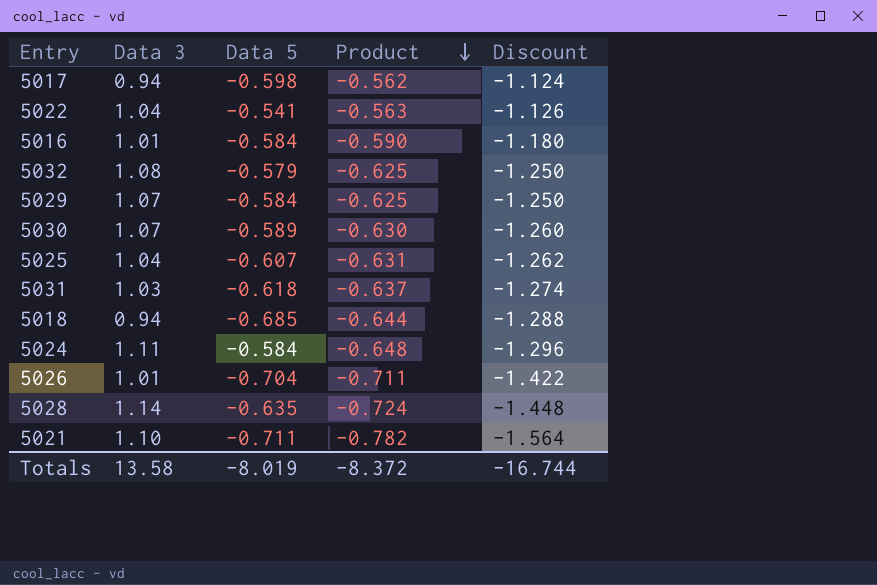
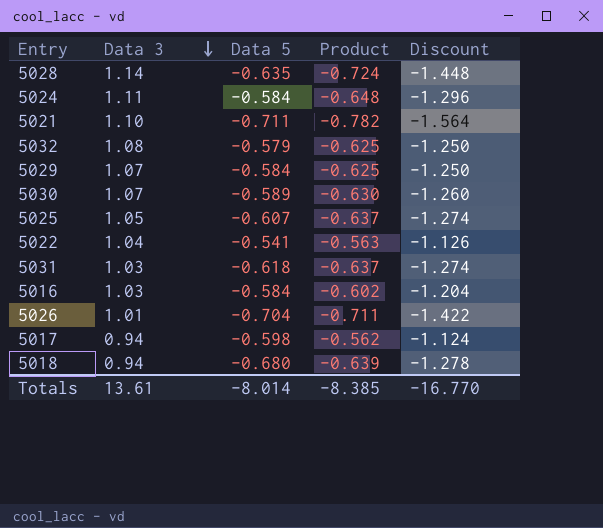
row order: Product descending -> Data 3 descending
5025 | Data 3: 1.04 -> 1.05
5025 | Product: -0.631 -> -0.637
5025 | Discount: -1.262 -> -1.274
5016 | Data 3: 1.01 -> 1.03
5016 | Product: -0.590 -> -0.602
5016 | Discount: -1.180 -> -1.204
5018 | Data 5: -0.685 -> -0.680
5018 | Product: -0.644 -> -0.639
5018 | Discount: -1.288 -> -1.278
Totals | Data 3: 13.58 -> 13.61
Totals | Data 5: -8.019 -> -8.014
Totals | Product: -8.372 -> -8.385
Totals | Discount: -16.744 -> -16.770

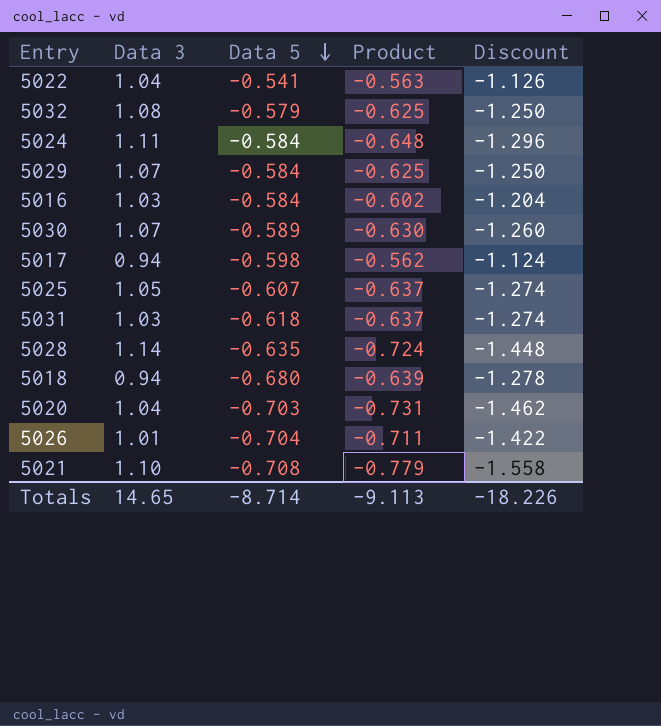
row order: Data 3 descending -> Data 5 descending
row 5020: none -> 1.04 | -0.703 | -0.731 | -1.462
5021 | Data 5: -0.711 -> -0.708
5021 | Product: -0.782 -> -0.779
5021 | Discount: -1.564 -> -1.558
Totals | Data 3: 13.61 -> 14.65
Totals | Data 5: -8.014 -> -8.714
Totals | Product: -8.385 -> -9.113
Totals | Discount: -16.770 -> -18.226

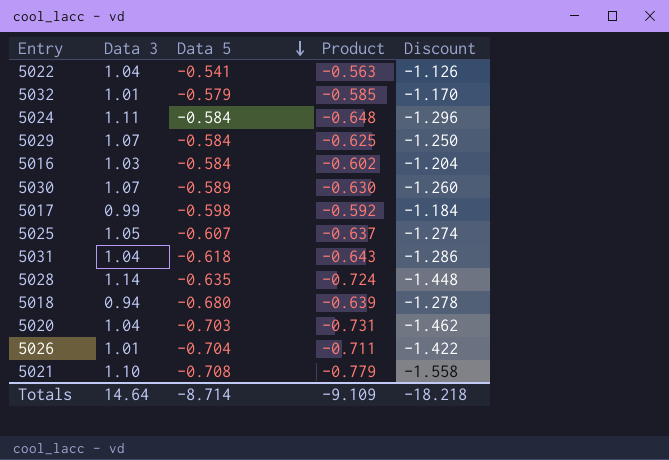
5032 | Data 3: 1.08 -> 1.01
5032 | Product: -0.625 -> -0.585
5032 | Discount: -1.250 -> -1.170
5017 | Data 3: 0.94 -> 0.99
5017 | Product: -0.562 -> -0.592
5017 | Discount: -1.124 -> -1.184
5031 | Data 3: 1.03 -> 1.04
5031 | Product: -0.637 -> -0.643
5031 | Discount: -1.274 -> -1.286
Totals | Data 3: 14.65 -> 14.64
Totals | Product: -9.113 -> -9.109
Totals | Discount: -18.226 -> -18.218

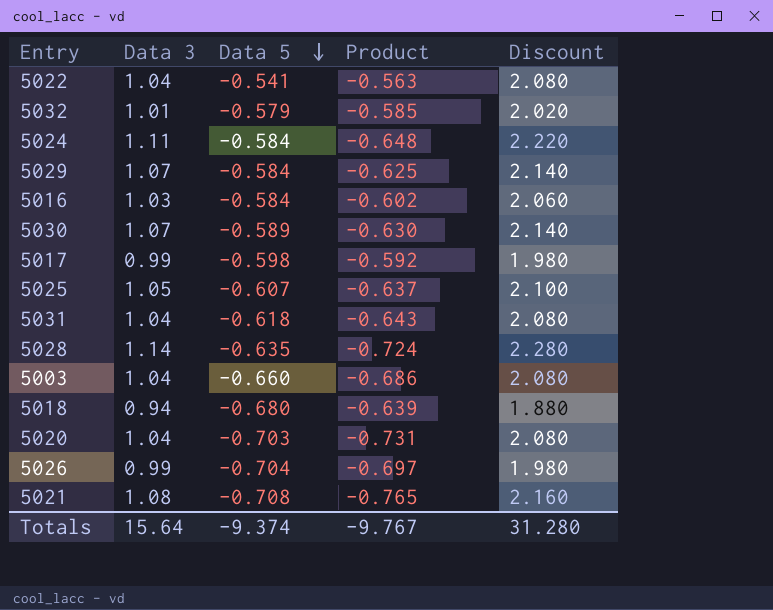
column Discount | formula: [Product] * 2 -> [Data 3] * 2
row 5003: none -> 1.04 | -0.660 | -0.686 | 2.080
5026 | Data 3: 1.01 -> 0.99
5026 | Product: -0.711 -> -0.697
5021 | Data 3: 1.10 -> 1.08
5021 | Product: -0.779 -> -0.765
Totals | Data 3: 14.64 -> 15.64
Totals | Data 5: -8.714 -> -9.374
Totals | Product: -9.109 -> -9.767
Totals | Discount: -18.218 -> 31.280

